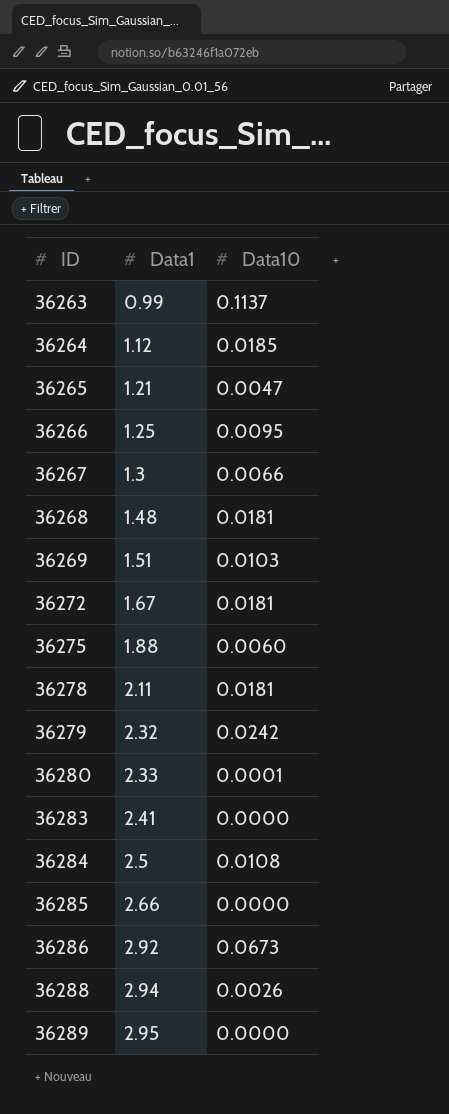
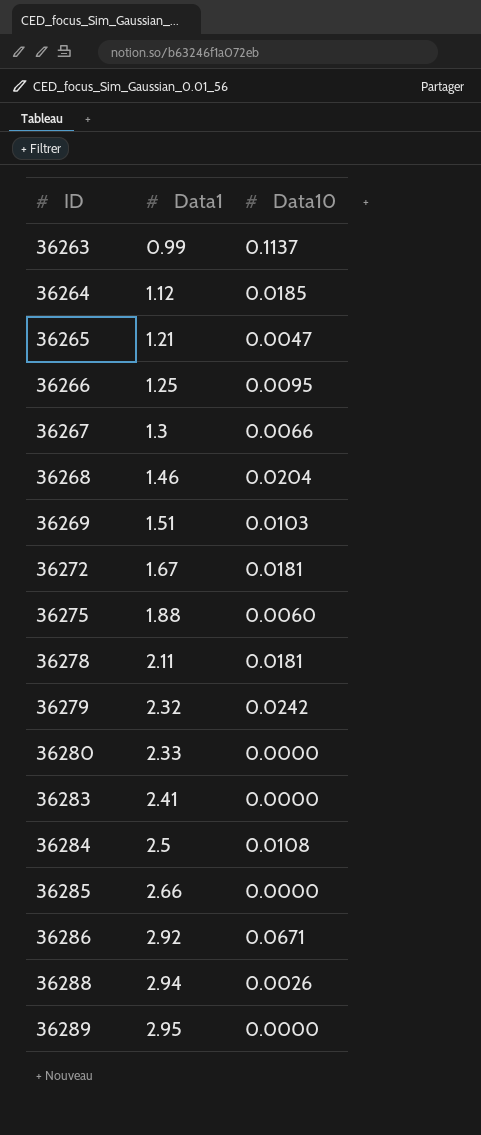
36268 | Data1: 1.48 -> 1.46
36268 | Data10: 0.0181 -> 0.0204
36280 | Data10: 0.0001 -> 0.0000
36286 | Data10: 0.0673 -> 0.0671

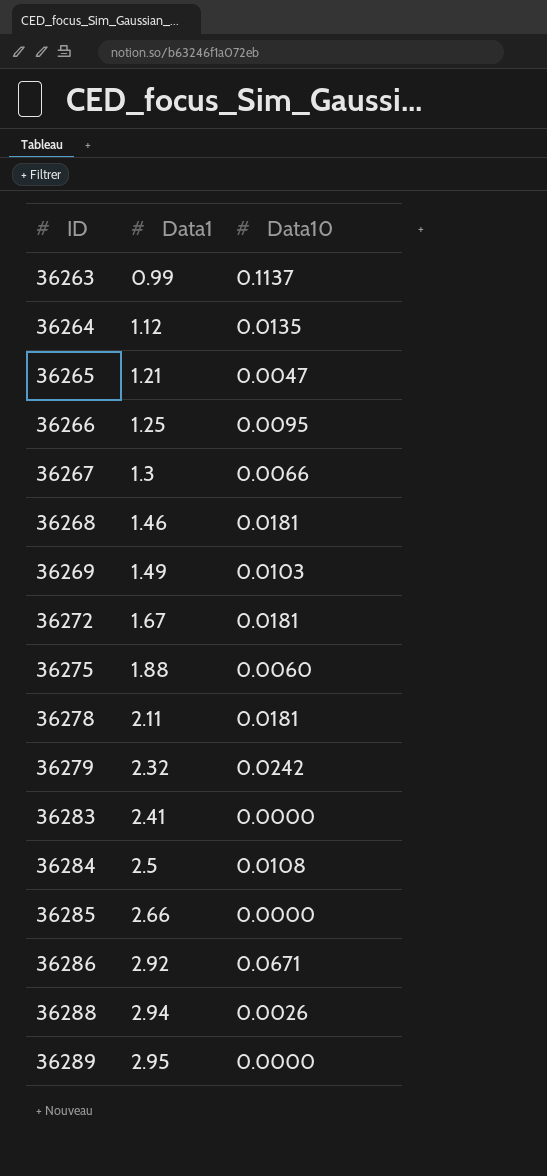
row 36280: 2.33 | 0.0000 -> none
36264 | Data10: 0.0185 -> 0.0135
36268 | Data10: 0.0204 -> 0.0181
36269 | Data1: 1.51 -> 1.49

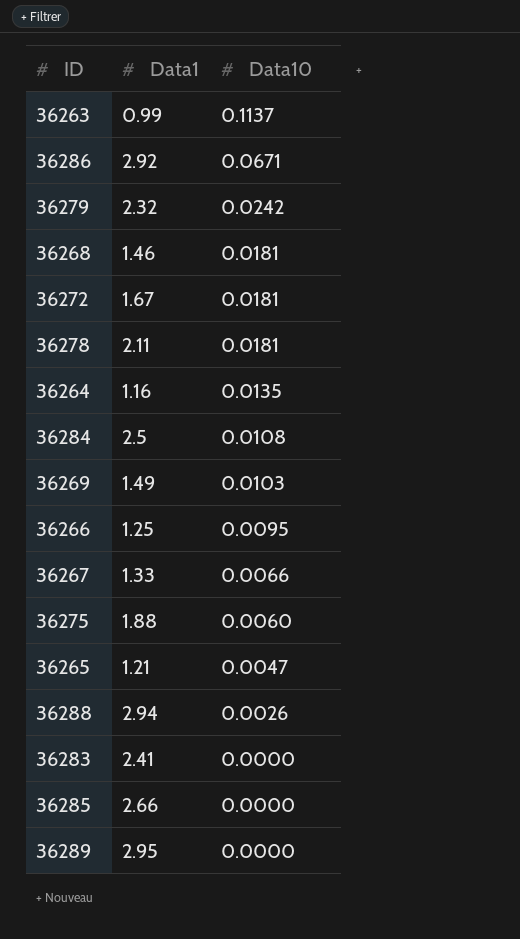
row order: ID ascending -> Data10 descending
36264 | Data1: 1.12 -> 1.16
36267 | Data1: 1.3 -> 1.33

